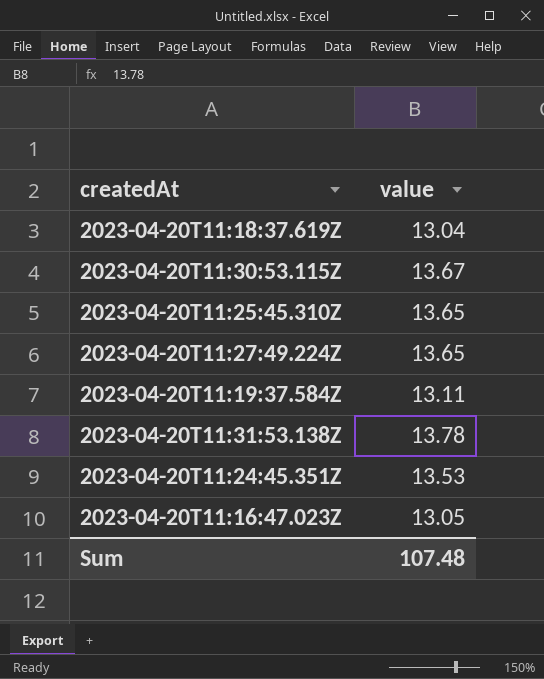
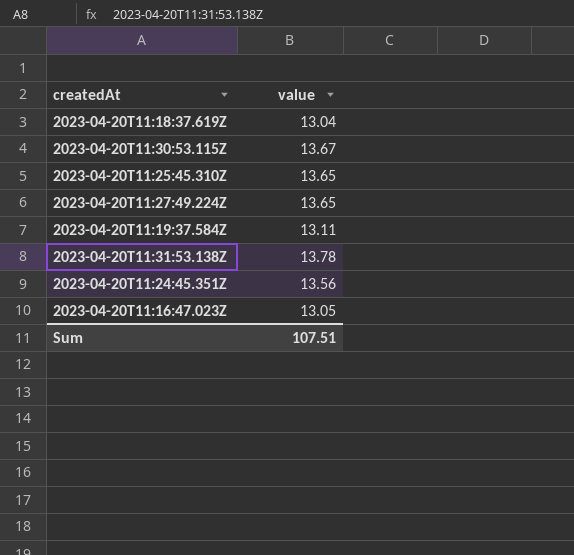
2023-04-20T11:24:45.351Z | value: 13.53 -> 13.56
Sum | value: 107.48 -> 107.51

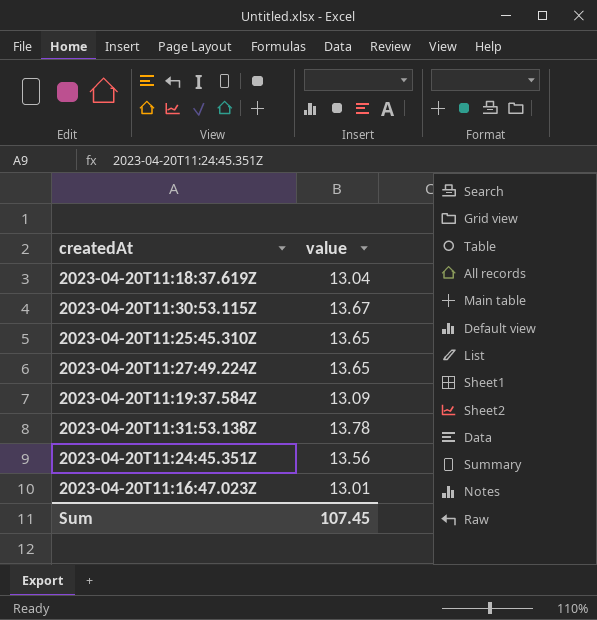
2023-04-20T11:19:37.584Z | value: 13.11 -> 13.09
2023-04-20T11:16:47.023Z | value: 13.05 -> 13.01
Sum | value: 107.51 -> 107.45

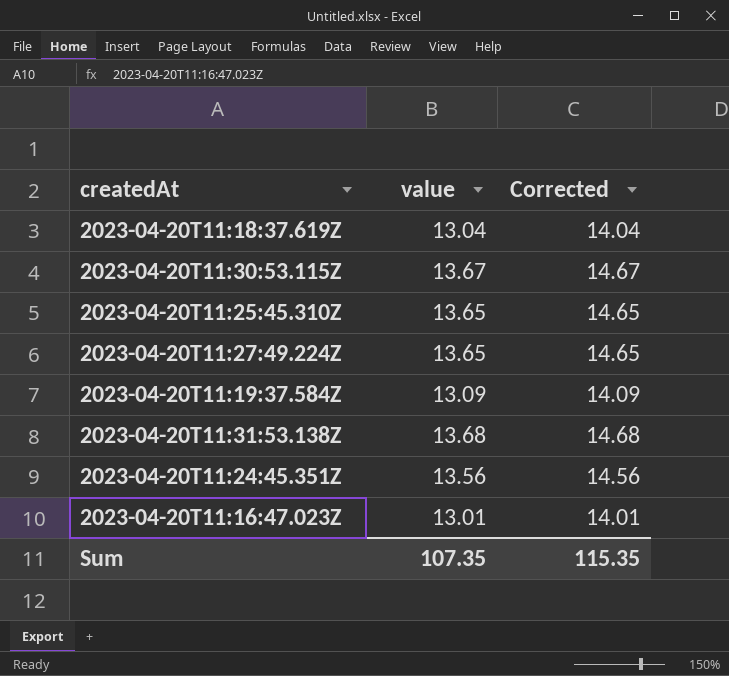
column Corrected | formula: none -> [value] + 1
2023-04-20T11:31:53.138Z | value: 13.78 -> 13.68
Sum | value: 107.45 -> 107.35

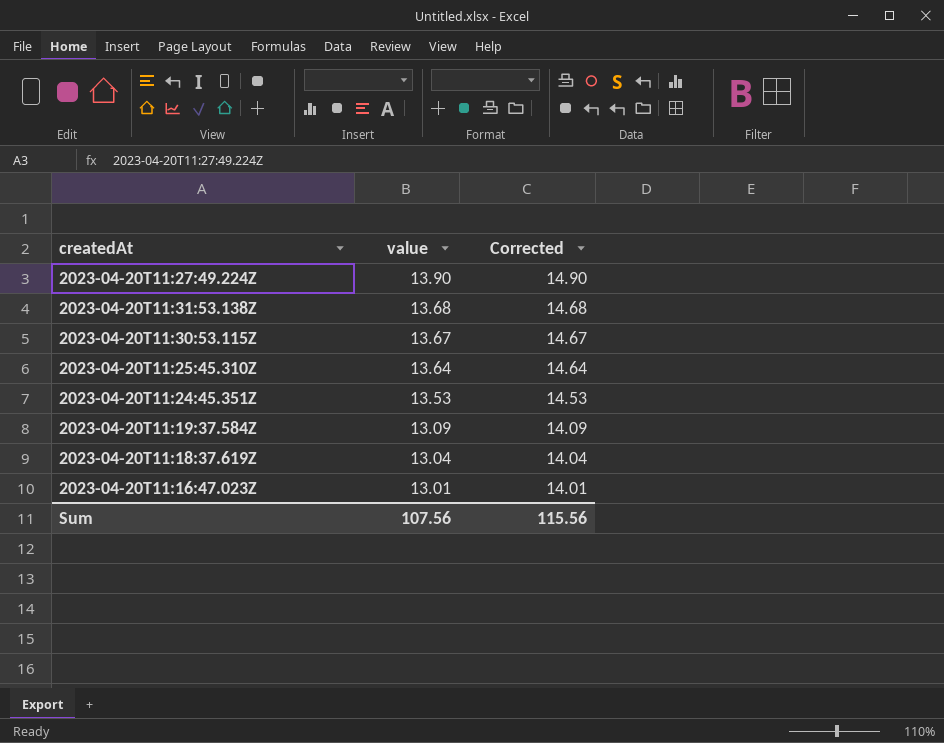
row order: none -> value descending
2023-04-20T11:27:49.224Z | value: 13.65 -> 13.90
2023-04-20T11:27:49.224Z | Corrected: 14.65 -> 14.90
2023-04-20T11:25:45.310Z | value: 13.65 -> 13.64
2023-04-20T11:25:45.310Z | Corrected: 14.65 -> 14.64
2023-04-20T11:24:45.351Z | value: 13.56 -> 13.53
2023-04-20T11:24:45.351Z | Corrected: 14.56 -> 14.53
Sum | value: 107.35 -> 107.56
Sum | Corrected: 115.35 -> 115.56

